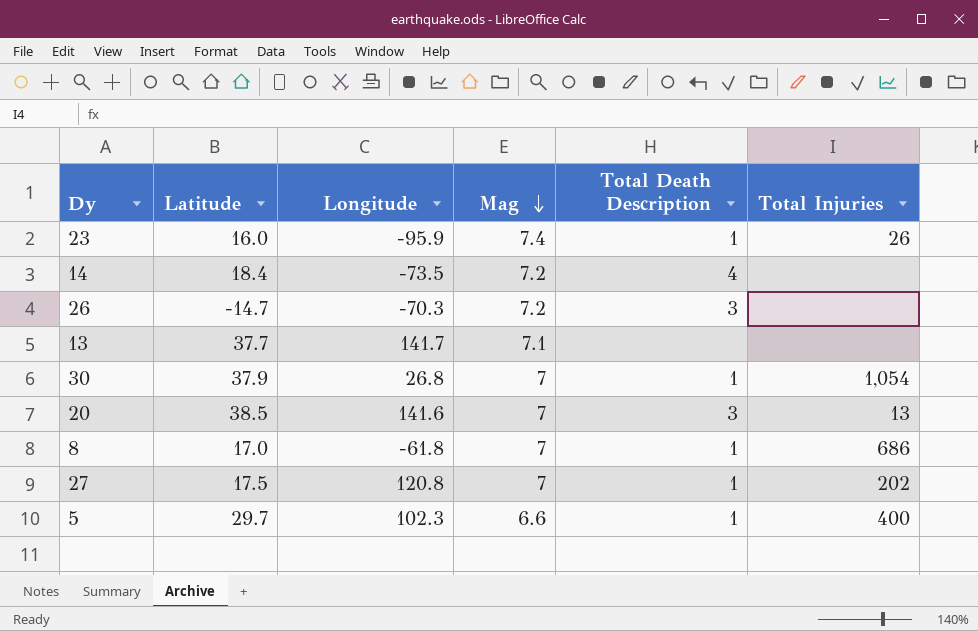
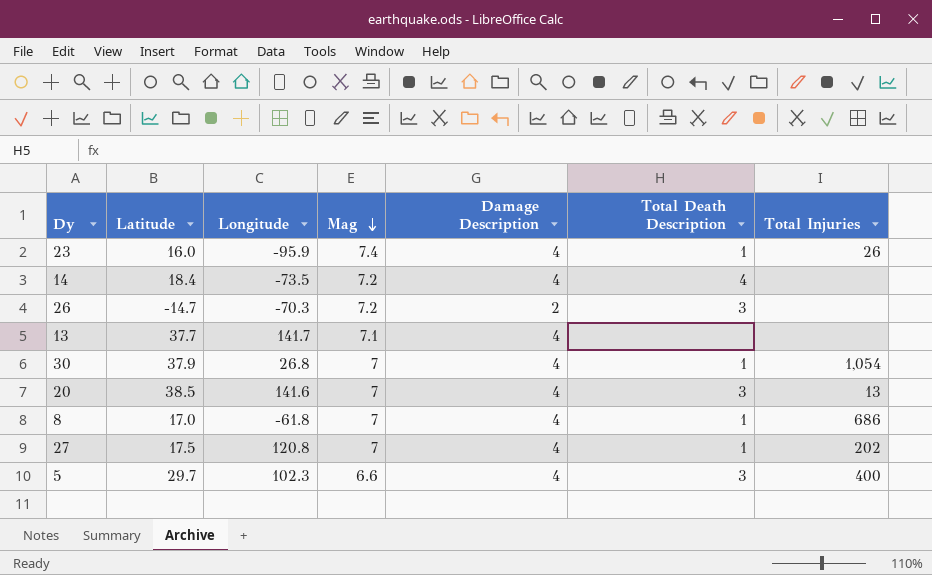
column Damage Description | position: none -> 5
5 | Total Death Description: 1 -> 3

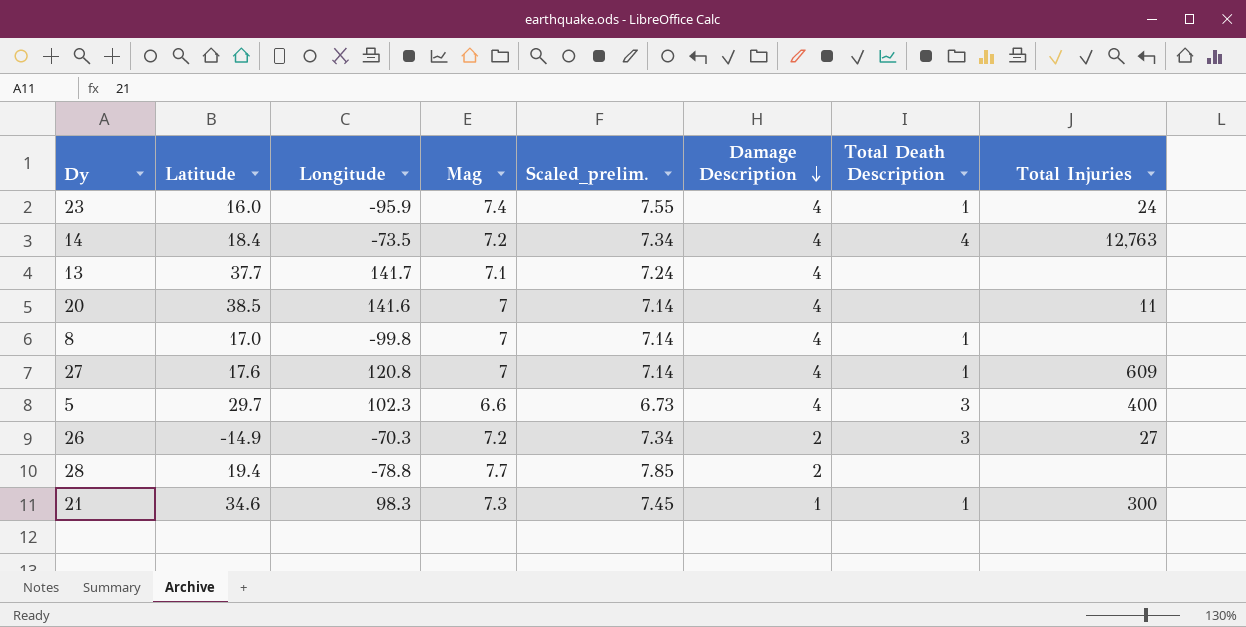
row order: Mag descending -> Damage Description descending
column Scaled_prelim. | formula: none -> [Mag] * 1.02
row 30: 37.9 | 26.8 | 7 | 4 | 1 | 1,054 -> none
23 | Total Injuries: 26 -> 24
14 | Total Injuries: none -> 12,763
20 | Total Death Description: 3 -> none
20 | Total Injuries: 13 -> 11
8 | Longitude: -61.8 -> -99.8
8 | Total Injuries: 686 -> none
27 | Latitude: 17.5 -> 17.6
27 | Total Injuries: 202 -> 609
26 | Latitude: -14.7 -> -14.9
26 | Total Injuries: none -> 27
row 28: none -> 19.4 | -78.8 | 7.7 | 7.85 | 2 | none | none
row 21: none -> 34.6 | 98.3 | 7.3 | 7.45 | 1 | 1 | 300

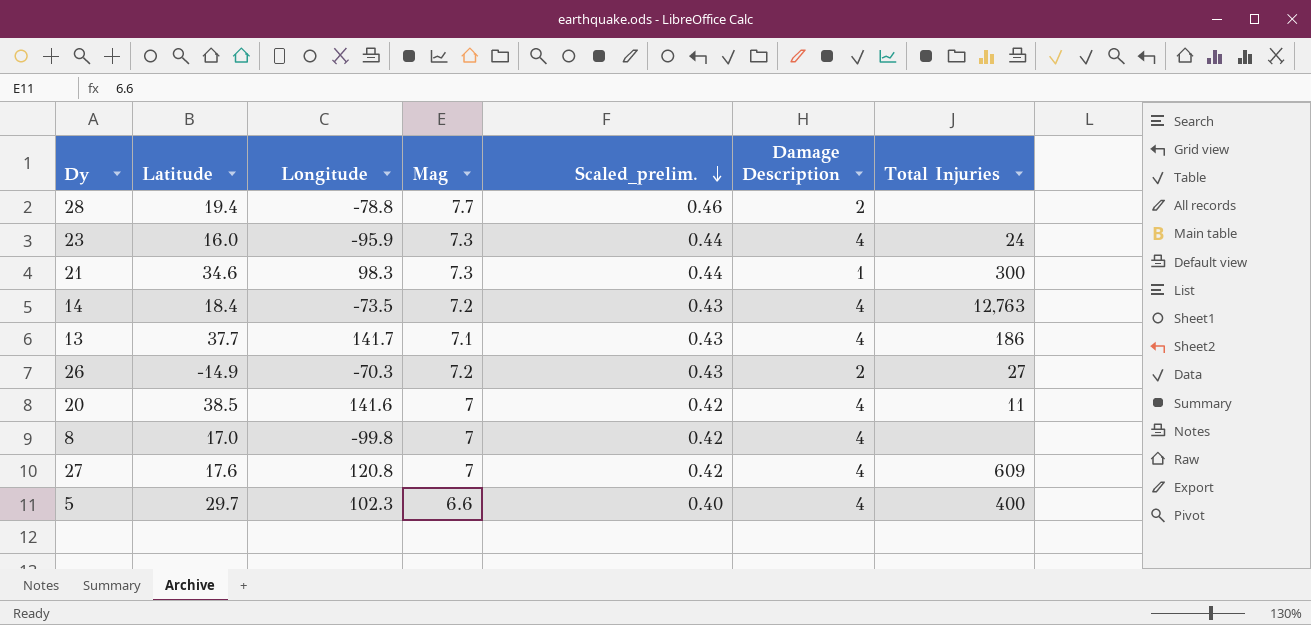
row order: Damage Description descending -> Scaled_prelim. descending
column Total Death Description | position: 7 -> none
column Scaled_prelim. | formula: [Mag] * 1.02 -> [Mag] * 0.06
23 | Mag: 7.4 -> 7.3
13 | Total Injuries: none -> 186

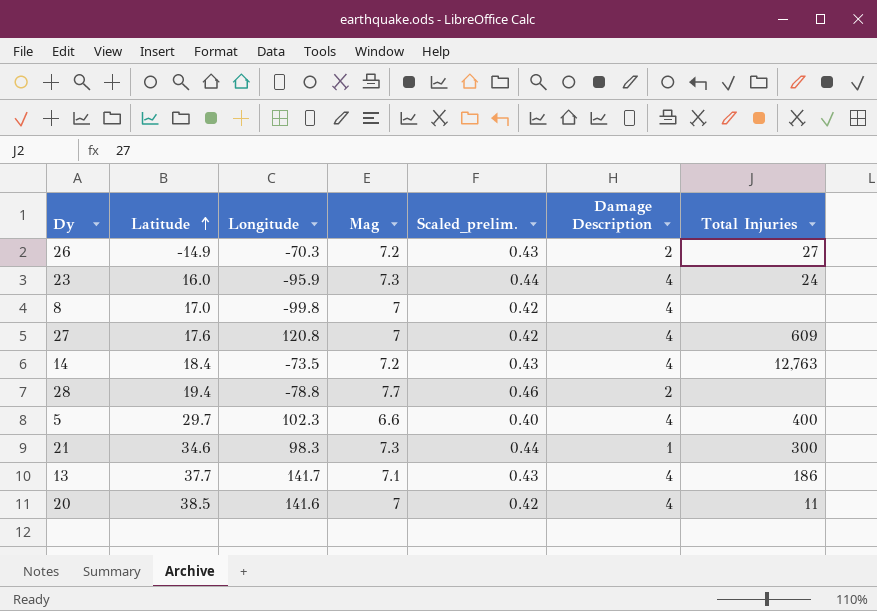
row order: Scaled_prelim. descending -> Latitude ascending

